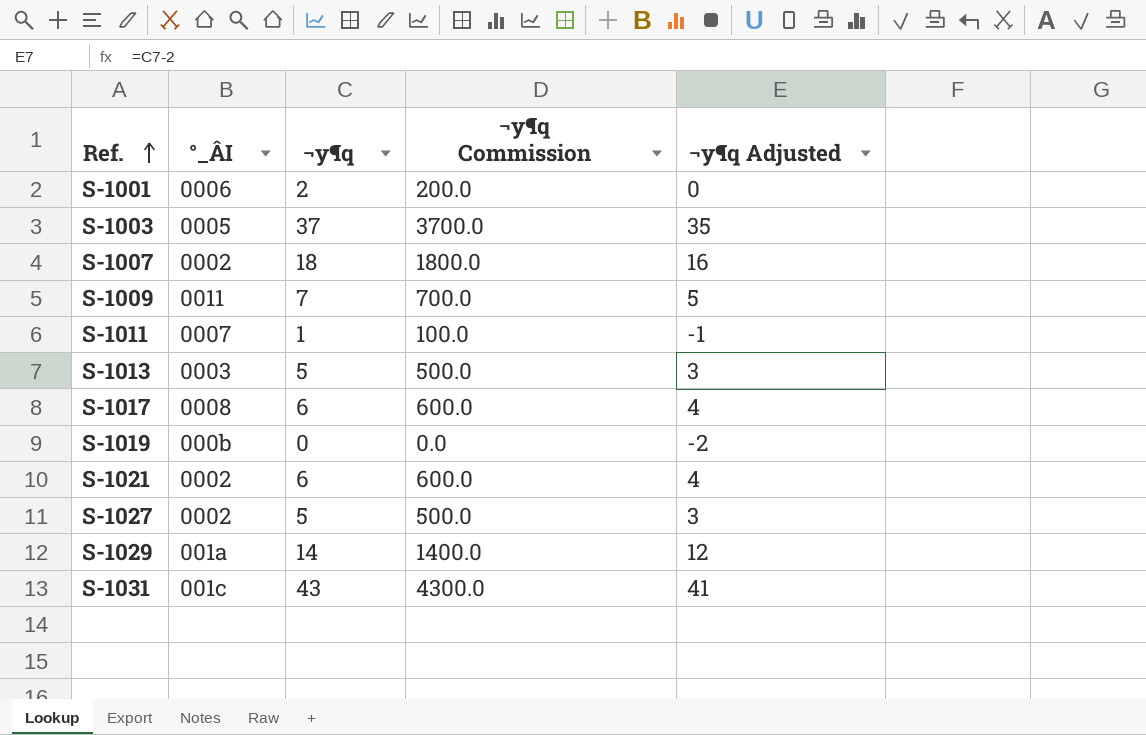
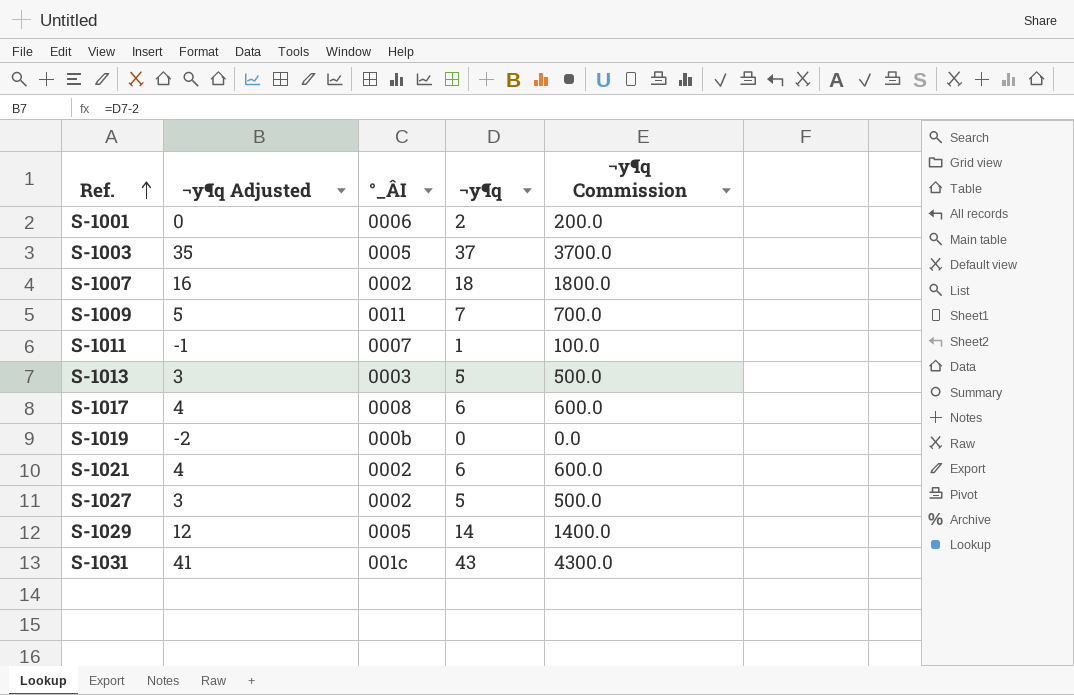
column ¬y¶q Adjusted | position: 5 -> 2
S-1029 | °_ÂI: 001a -> 0005

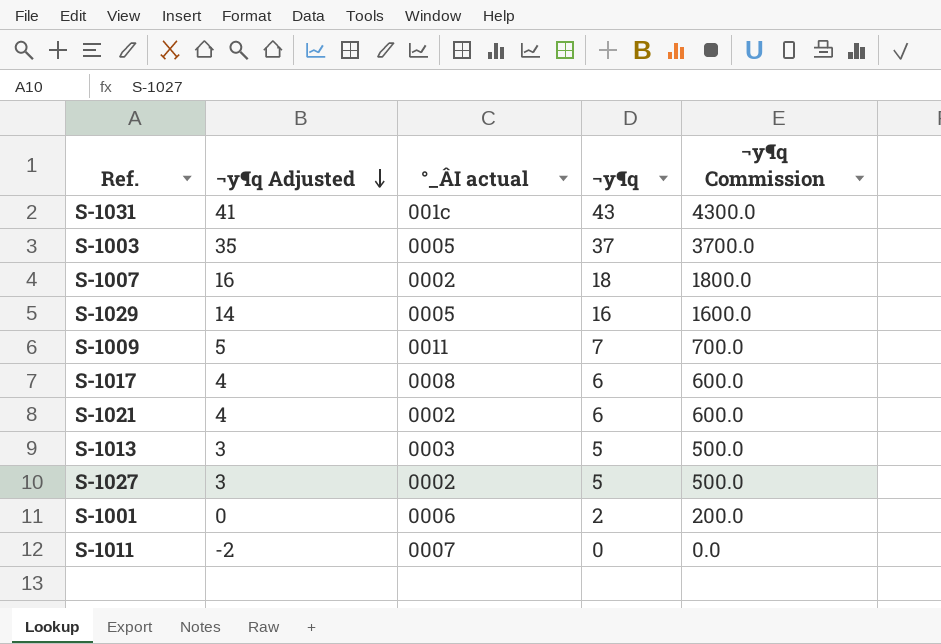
row order: Ref. ascending -> ¬y¶q Adjusted descending
column name: °_ÂI -> °_ÂI actual
row S-1019: -2 | 000b | 0 | 0.0 -> none
S-1029 | ¬y¶q Adjusted: 12 -> 14
S-1029 | ¬y¶q: 14 -> 16
S-1029 | ¬y¶q Commission: 1400.0 -> 1600.0
S-1011 | ¬y¶q Adjusted: -1 -> -2
S-1011 | ¬y¶q: 1 -> 0
S-1011 | ¬y¶q Commission: 100.0 -> 0.0

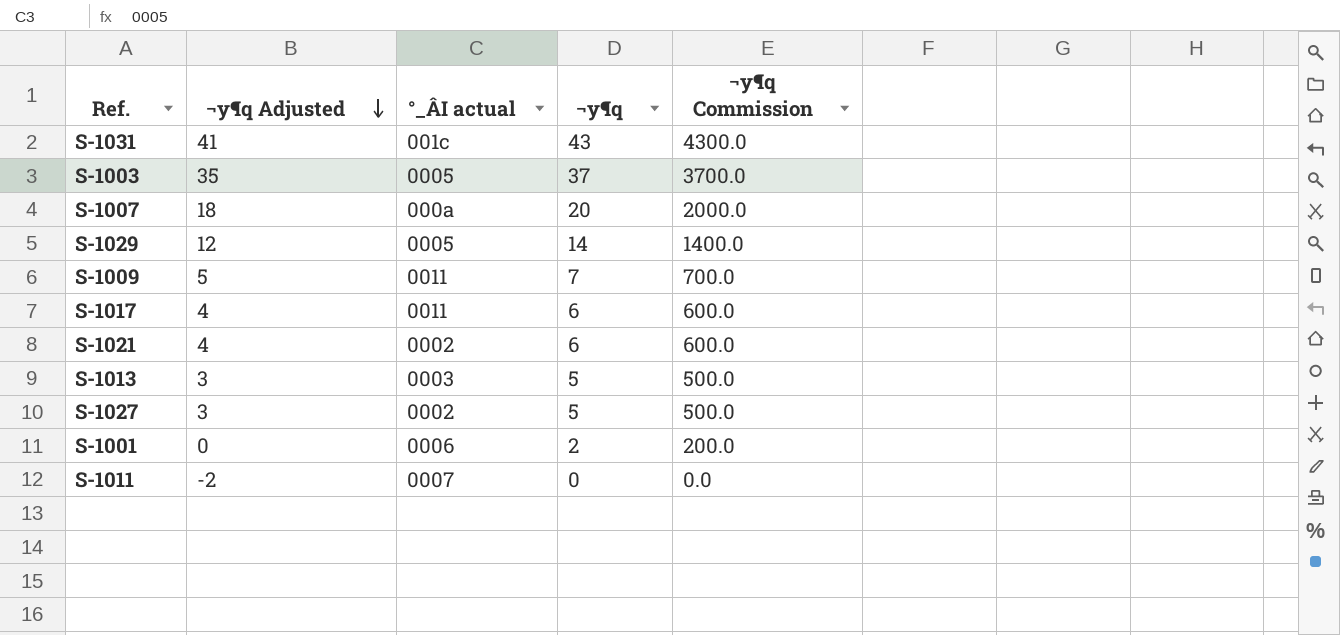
S-1007 | ¬y¶q Adjusted: 16 -> 18
S-1007 | °_ÂI actual: 0002 -> 000a
S-1007 | ¬y¶q: 18 -> 20
S-1007 | ¬y¶q Commission: 1800.0 -> 2000.0
S-1029 | ¬y¶q Adjusted: 14 -> 12
S-1029 | ¬y¶q: 16 -> 14
S-1029 | ¬y¶q Commission: 1600.0 -> 1400.0
S-1017 | °_ÂI actual: 0008 -> 0011

